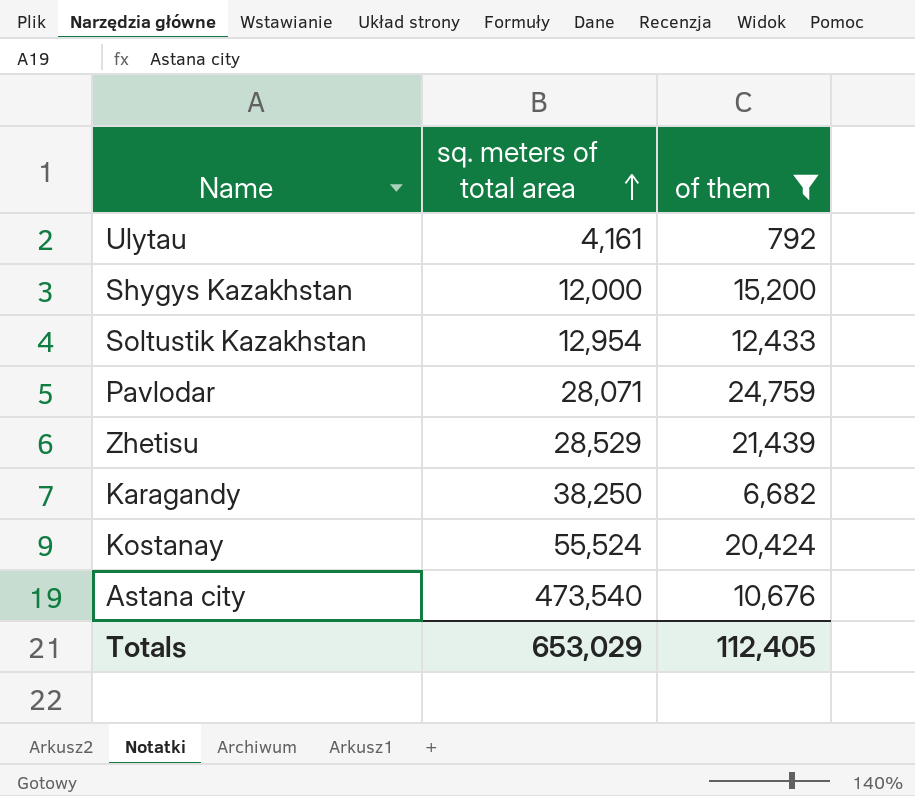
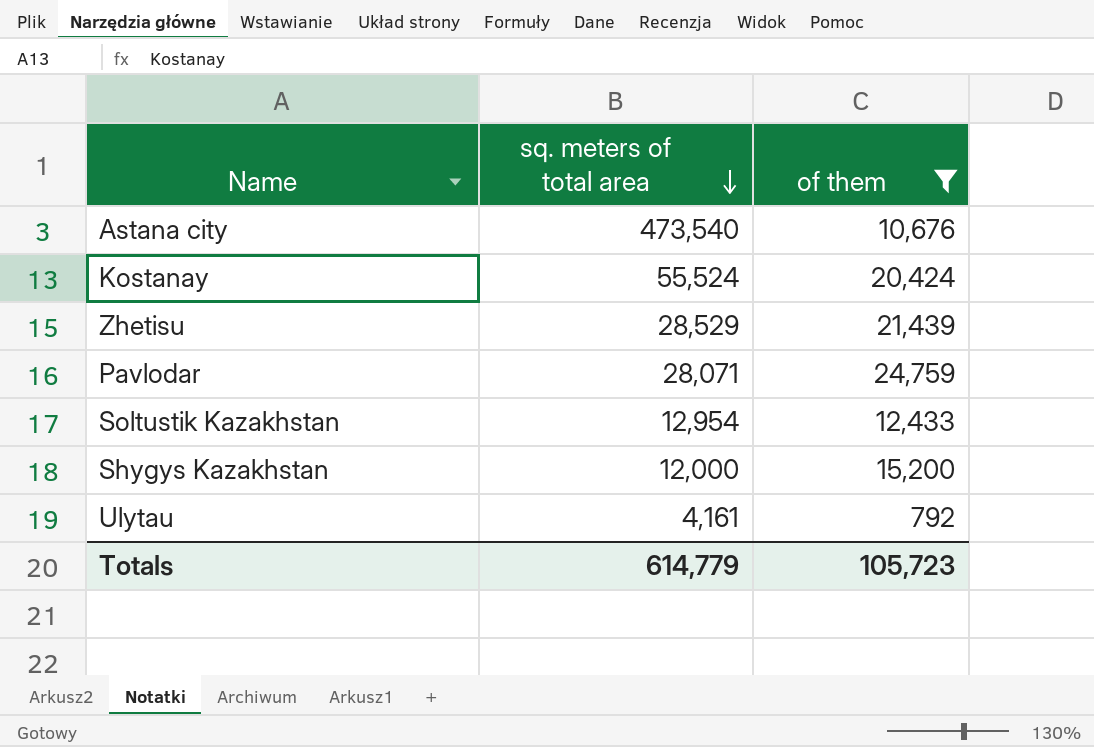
row order: sq. meters of total area ascending -> sq. meters of total area descending
row Karagandy: 38,250 | 6,682 -> none
Totals | sq. meters of total area: 653,029 -> 614,779
Totals | of them: 112,405 -> 105,723

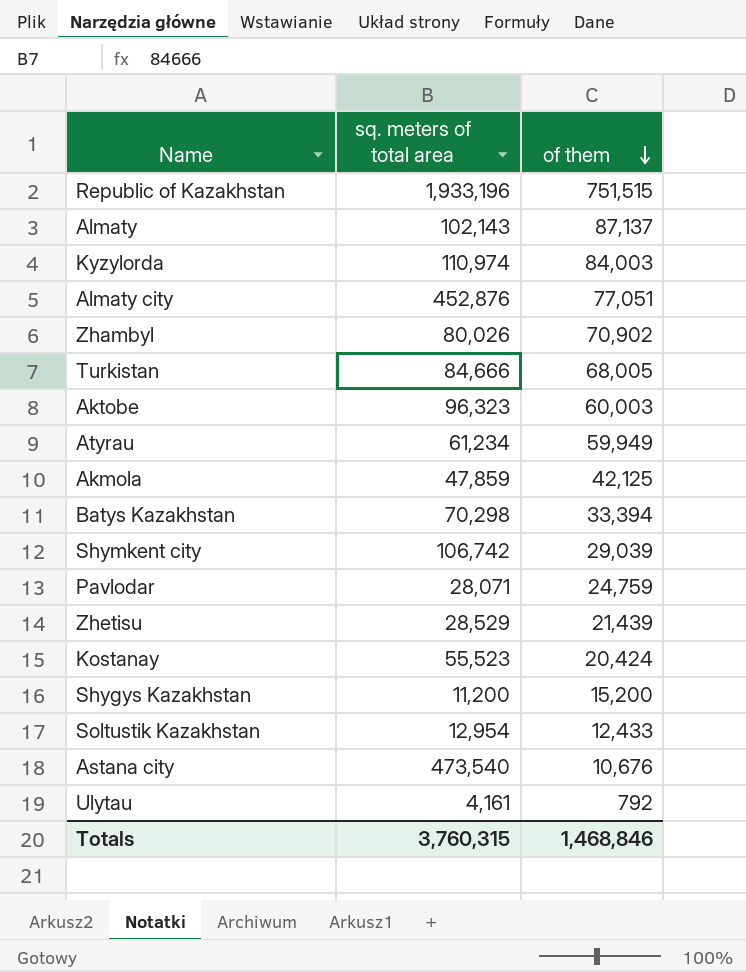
filter: of them <= 24,759 -> none
row order: sq. meters of total area descending -> of them descending
Kostanay | sq. meters of total area: 55,524 -> 55,523
Shygys Kazakhstan | sq. meters of total area: 12,000 -> 11,200
Totals | sq. meters of total area: 614,779 -> 3,760,315
Totals | of them: 105,723 -> 1,468,846

